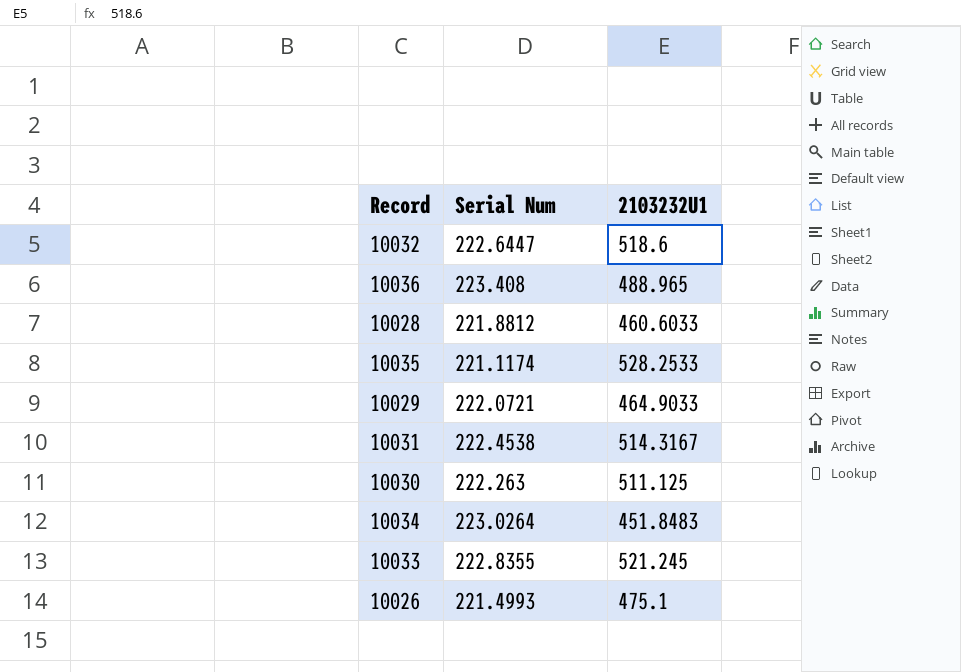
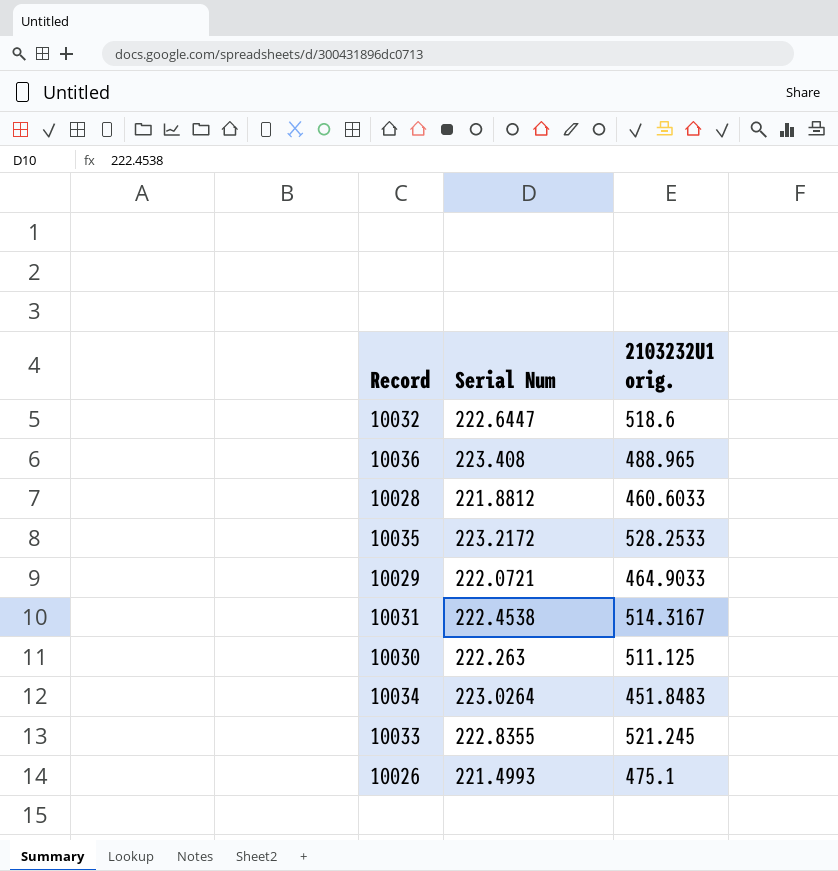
column name: 2103232U1 -> 2103232U1 orig.
10035 | Serial Num: 221.1174 -> 223.2172

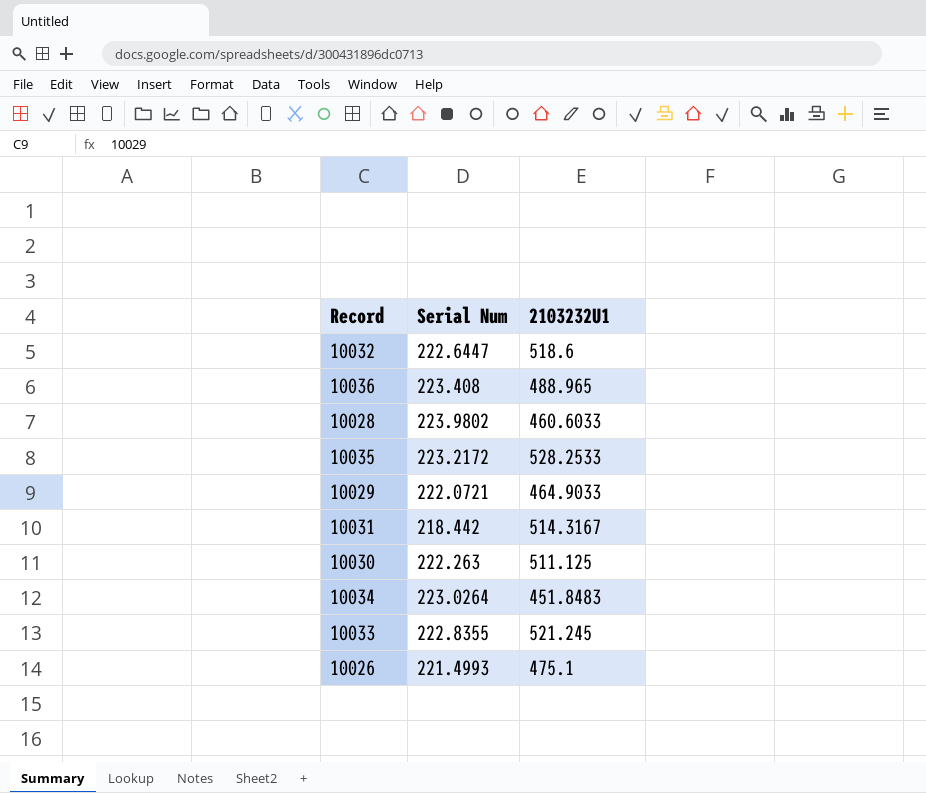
column name: 2103232U1 orig. -> 2103232U1
10028 | Serial Num: 221.8812 -> 223.9802
10031 | Serial Num: 222.4538 -> 218.442

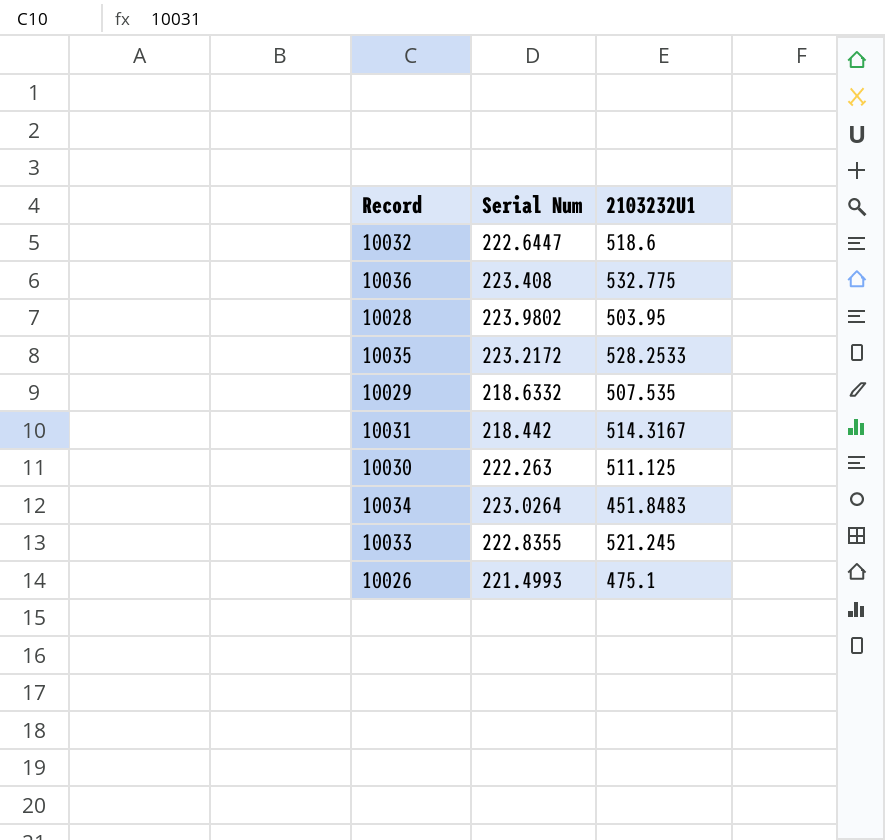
10036 | 2103232U1: 488.965 -> 532.775
10028 | 2103232U1: 460.6033 -> 503.95
10029 | Serial Num: 222.0721 -> 218.6332
10029 | 2103232U1: 464.9033 -> 507.535

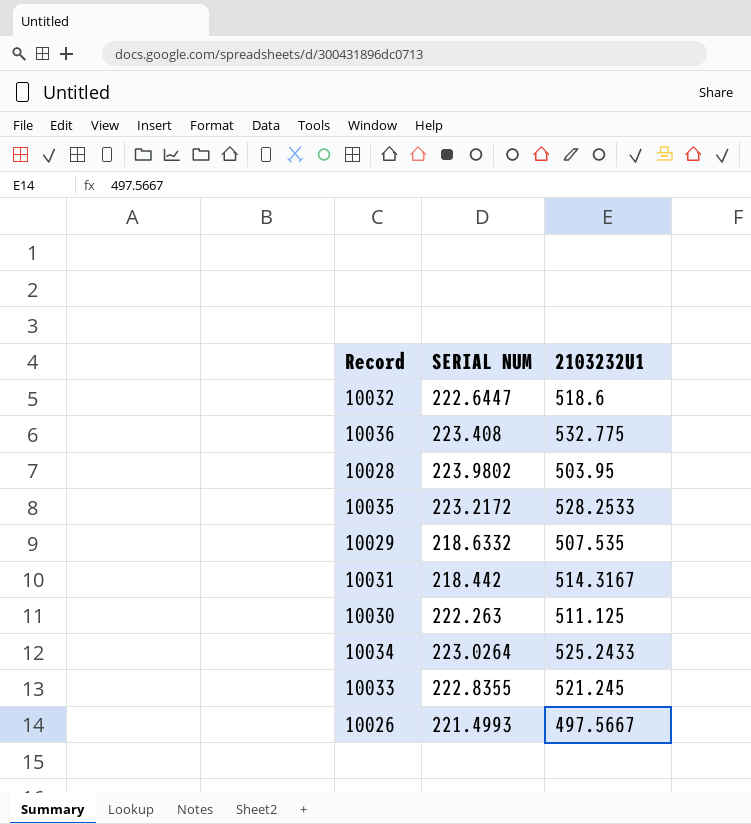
column name: Serial Num -> SERIAL NUM
10034 | 2103232U1: 451.8483 -> 525.2433
10026 | 2103232U1: 475.1 -> 497.5667

